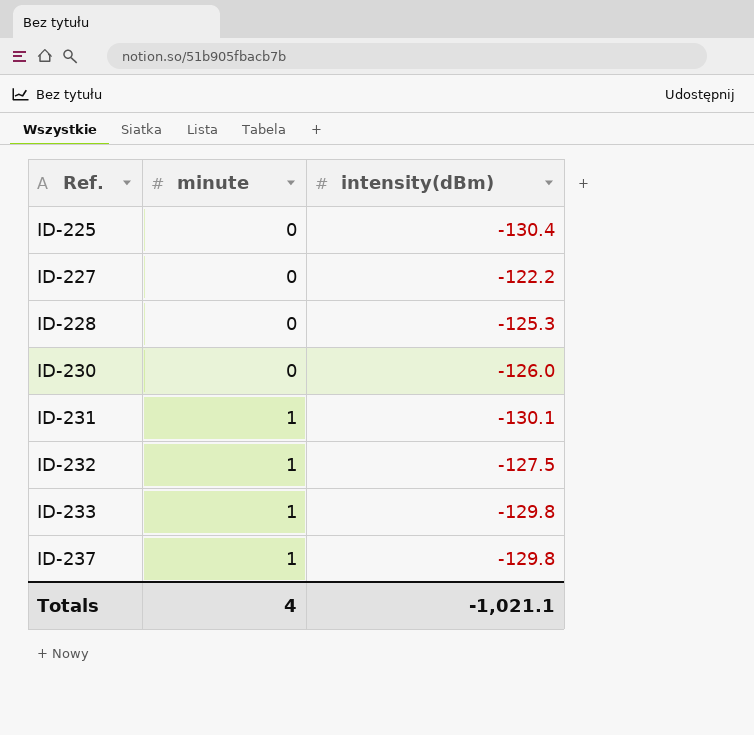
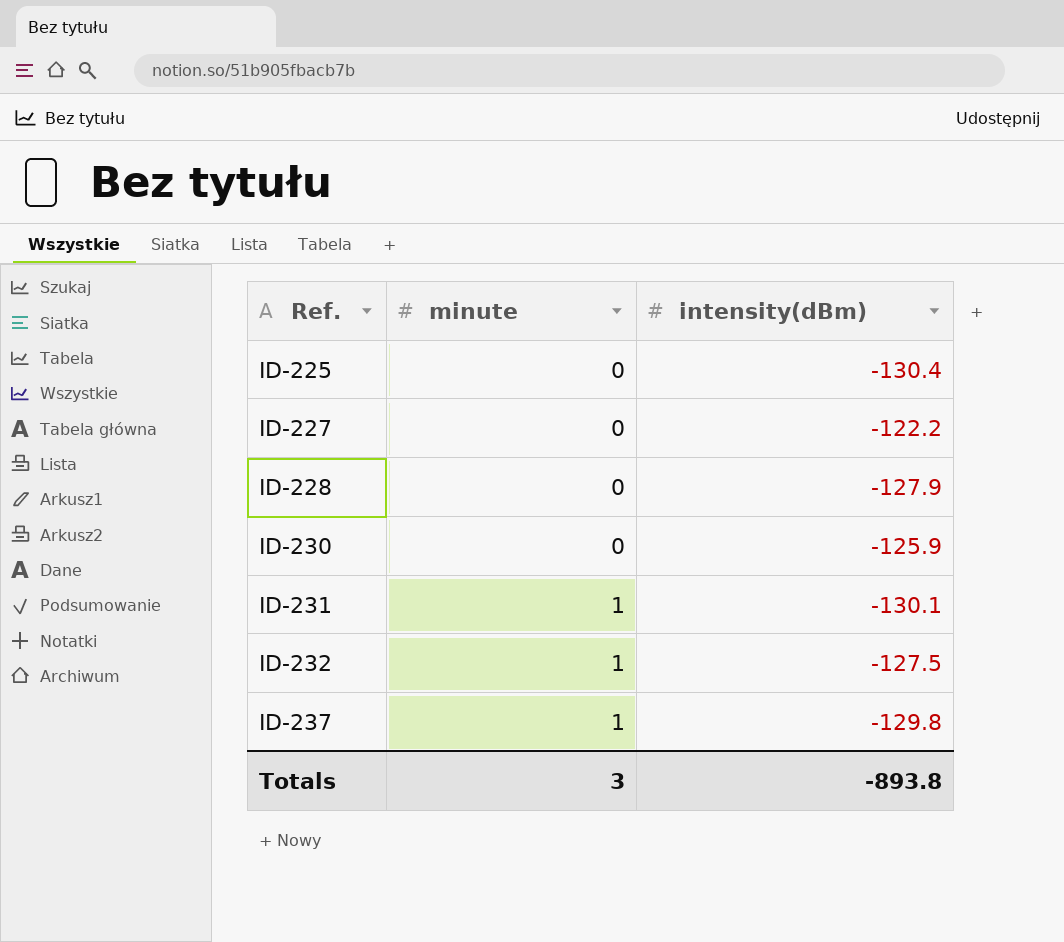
row ID-233: 1 | -129.8 -> none
ID-228 | intensity(dBm): -125.3 -> -127.9
ID-230 | intensity(dBm): -126.0 -> -125.9
Totals | minute: 4 -> 3
Totals | intensity(dBm): -1,021.1 -> -893.8

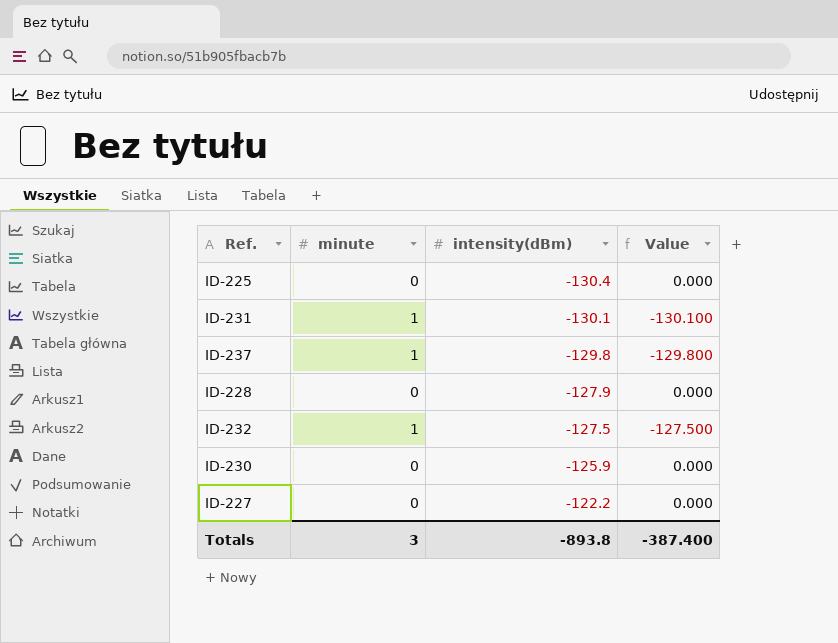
row order: Ref. ascending -> intensity(dBm) ascending
column Value | formula: none -> [minute] * [intensity(dBm)]

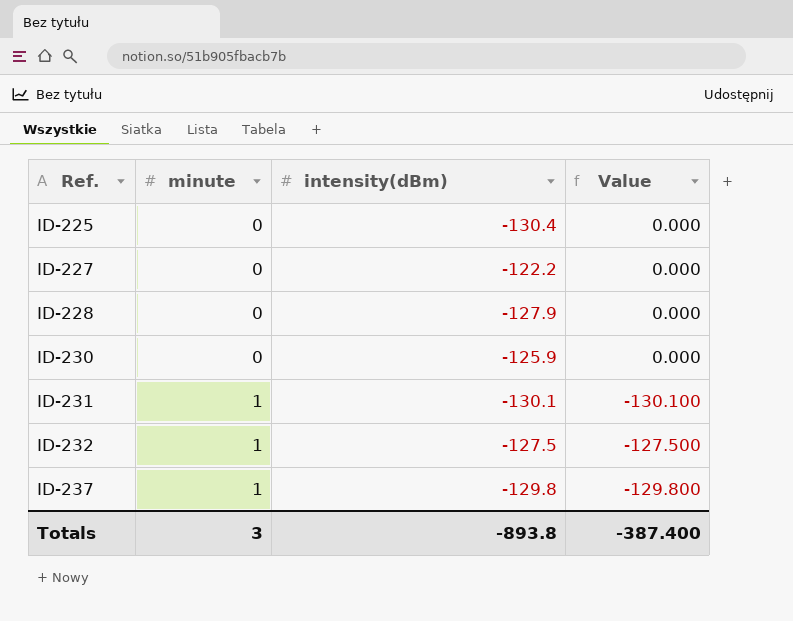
row order: intensity(dBm) ascending -> Ref. ascending

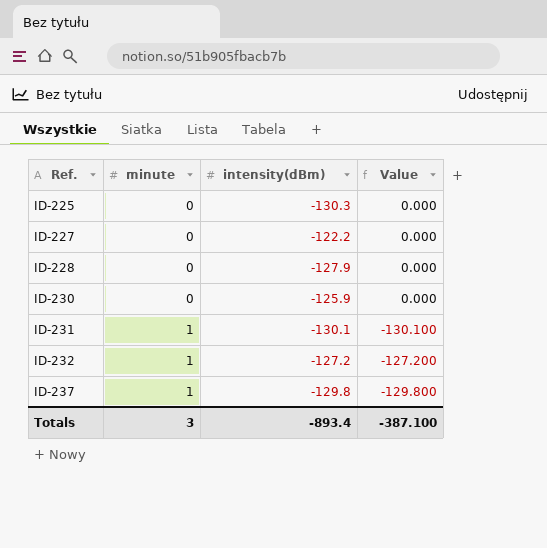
ID-225 | intensity(dBm): -130.4 -> -130.3
ID-232 | intensity(dBm): -127.5 -> -127.2
ID-232 | Value: -127.500 -> -127.200
Totals | intensity(dBm): -893.8 -> -893.4
Totals | Value: -387.400 -> -387.100

